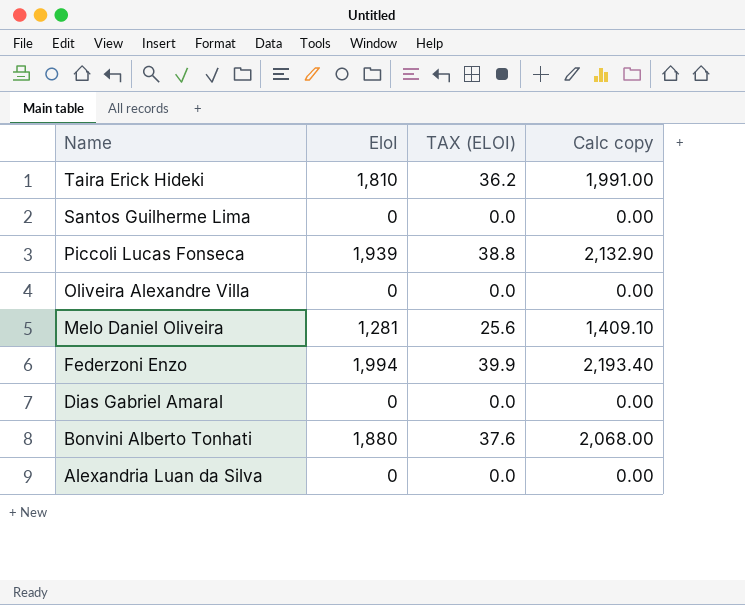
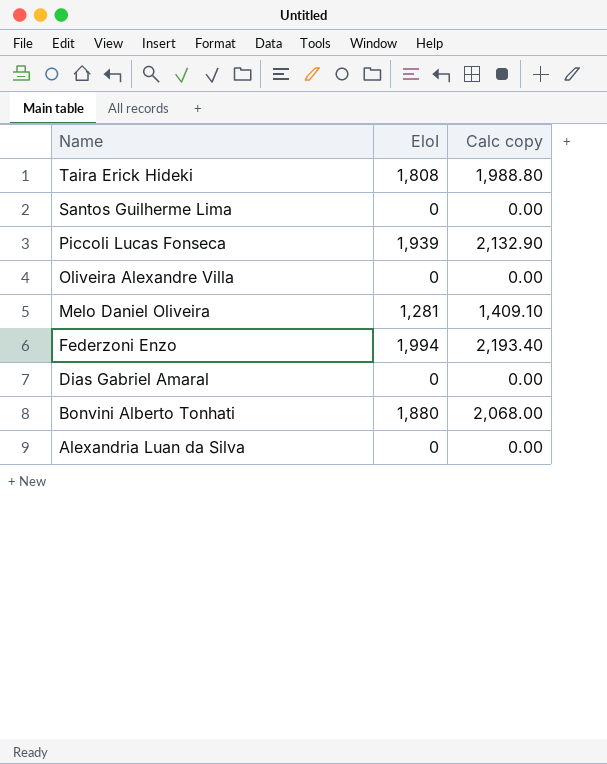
column TAX (ELOI) | formula: [EloI] * 0.02 -> none
Taira Erick Hideki | EloI: 1,810 -> 1,808
Taira Erick Hideki | Calc copy: 1,991.00 -> 1,988.80

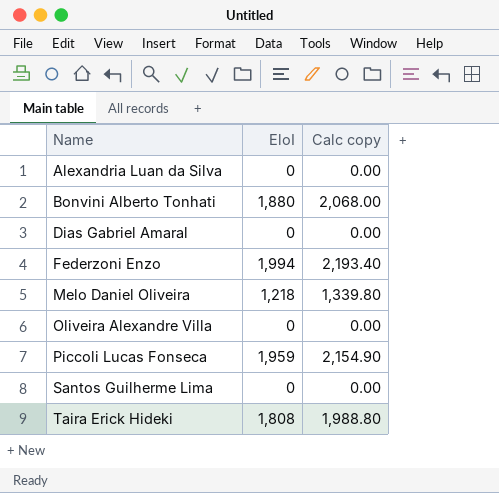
row order: Name descending -> Name ascending
Melo Daniel Oliveira | EloI: 1,281 -> 1,218
Melo Daniel Oliveira | Calc copy: 1,409.10 -> 1,339.80
Piccoli Lucas Fonseca | EloI: 1,939 -> 1,959
Piccoli Lucas Fonseca | Calc copy: 2,132.90 -> 2,154.90

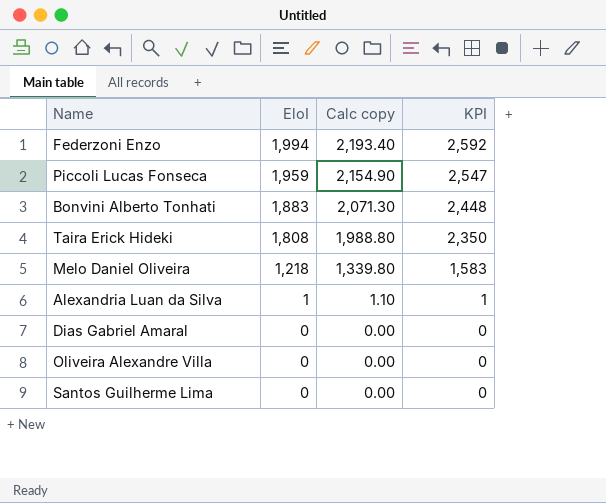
row order: Name ascending -> EloI descending
column KPI | formula: none -> [EloI] * 1.3
Bonvini Alberto Tonhati | EloI: 1,880 -> 1,883
Bonvini Alberto Tonhati | Calc copy: 2,068.00 -> 2,071.30
Alexandria Luan da Silva | EloI: 0 -> 1
Alexandria Luan da Silva | Calc copy: 0.00 -> 1.10

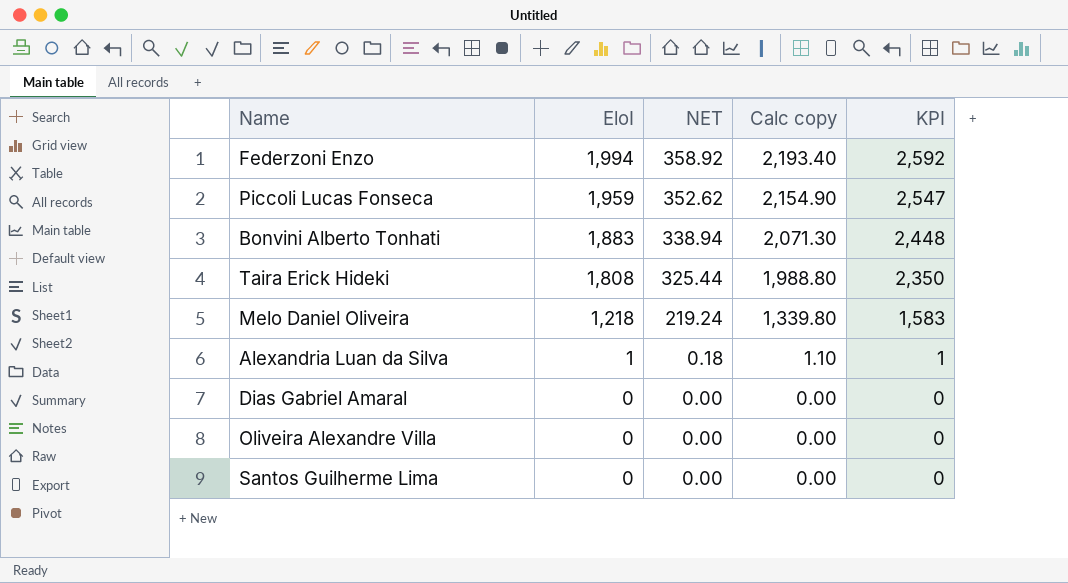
column NET | formula: none -> [EloI] * 0.18

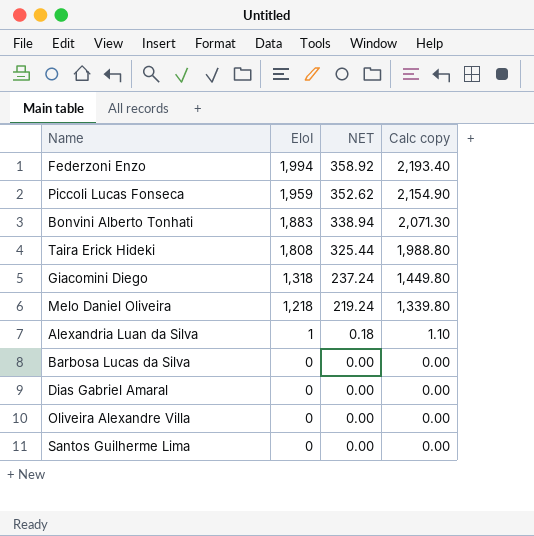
column KPI | formula: [EloI] * 1.3 -> none
row Giacomini Diego: none -> 1,318 | 237.24 | 1,449.80
row Barbosa Lucas da Silva: none -> 0 | 0.00 | 0.00

